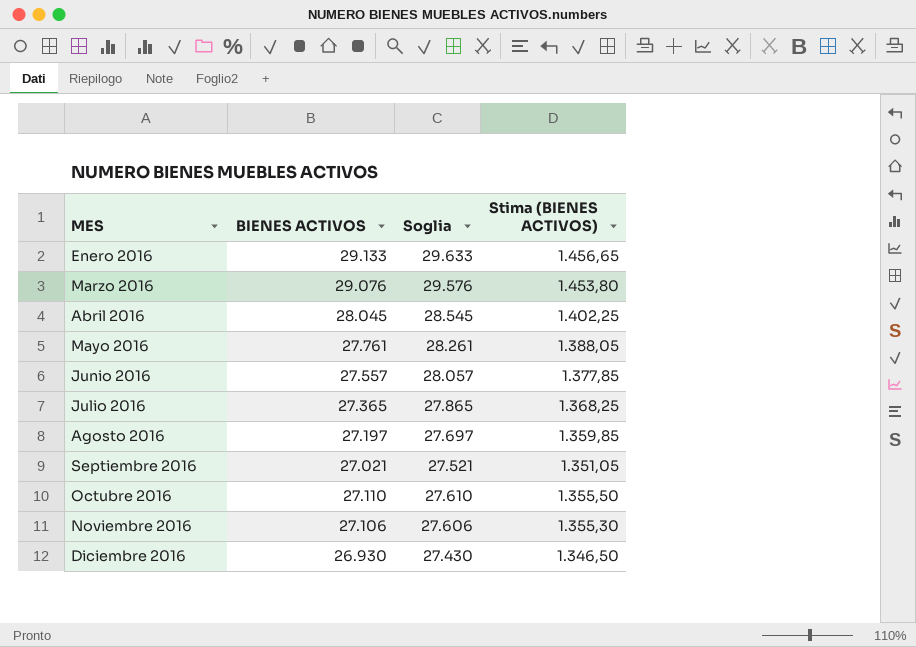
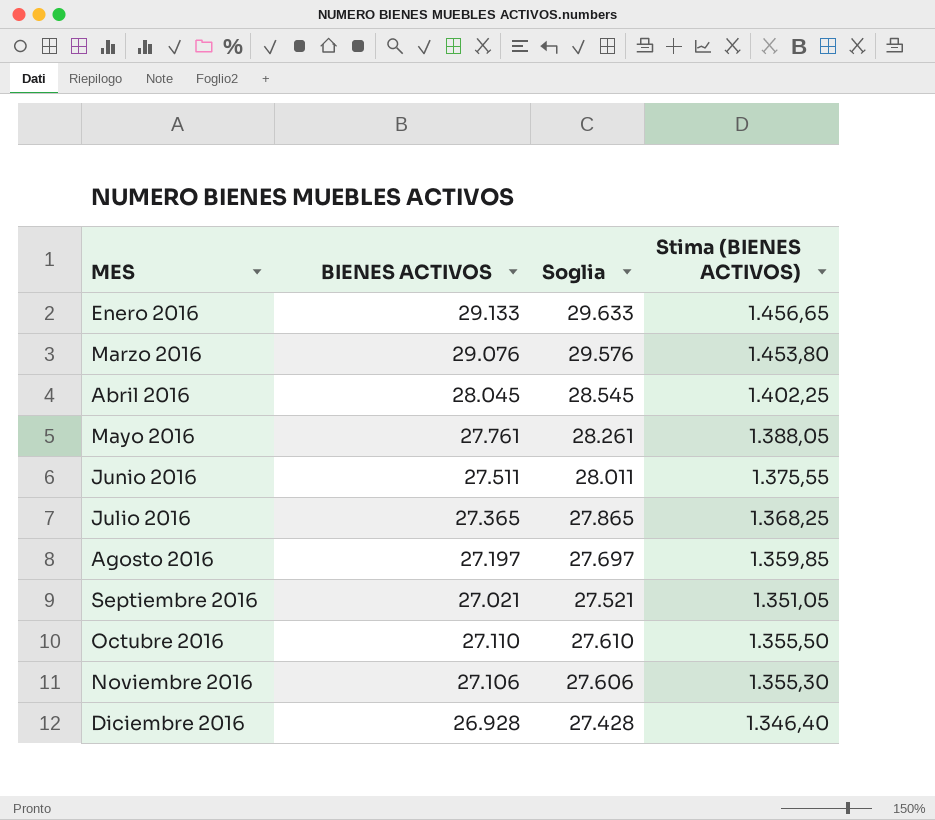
Junio 2016 | BIENES ACTIVOS: 27.557 -> 27.511
Junio 2016 | Soglia: 28.057 -> 28.011
Junio 2016 | Stima (BIENES ACTIVOS): 1.377,85 -> 1.375,55
Diciembre 2016 | BIENES ACTIVOS: 26.930 -> 26.928
Diciembre 2016 | Soglia: 27.430 -> 27.428
Diciembre 2016 | Stima (BIENES ACTIVOS): 1.346,50 -> 1.346,40

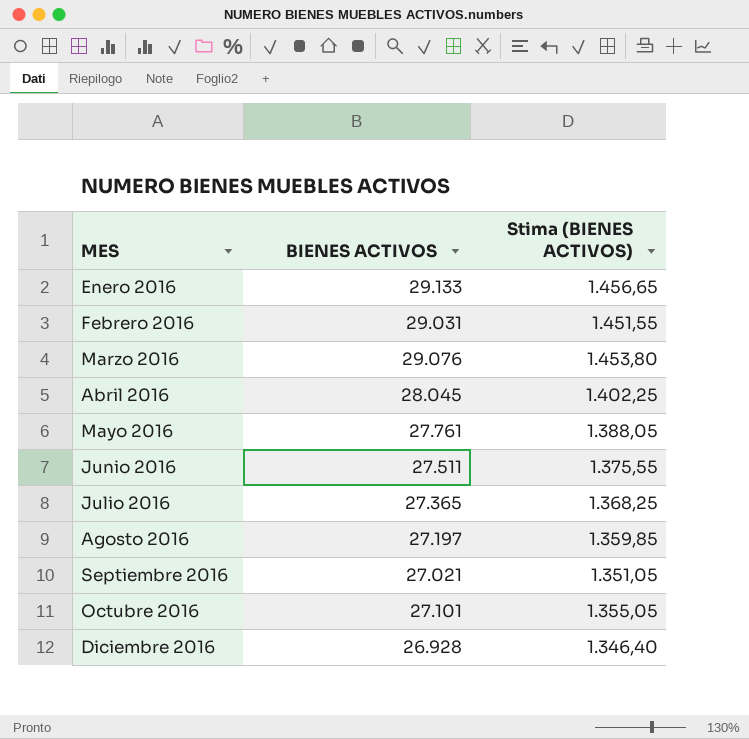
column Soglia | formula: [BIENES ACTIVOS] + 500 -> none
row Noviembre 2016: 27.106 | 27.606 | 1.355,30 -> none
row Febrero 2016: none -> 29.031 | 1.451,55
Octubre 2016 | BIENES ACTIVOS: 27.110 -> 27.101
Octubre 2016 | Stima (BIENES ACTIVOS): 1.355,50 -> 1.355,05

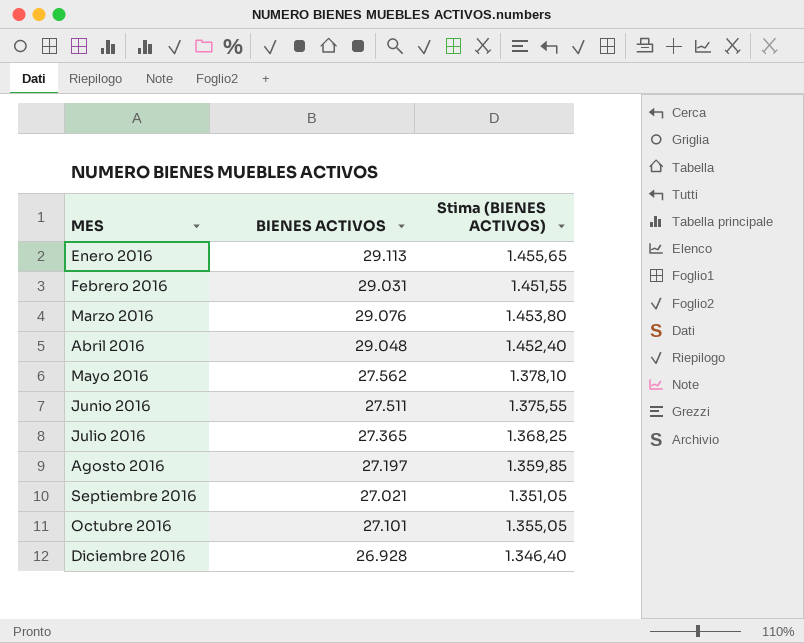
Enero 2016 | BIENES ACTIVOS: 29.133 -> 29.113
Enero 2016 | Stima (BIENES ACTIVOS): 1.456,65 -> 1.455,65
Abril 2016 | BIENES ACTIVOS: 28.045 -> 29.048
Abril 2016 | Stima (BIENES ACTIVOS): 1.402,25 -> 1.452,40
Mayo 2016 | BIENES ACTIVOS: 27.761 -> 27.562
Mayo 2016 | Stima (BIENES ACTIVOS): 1.388,05 -> 1.378,10

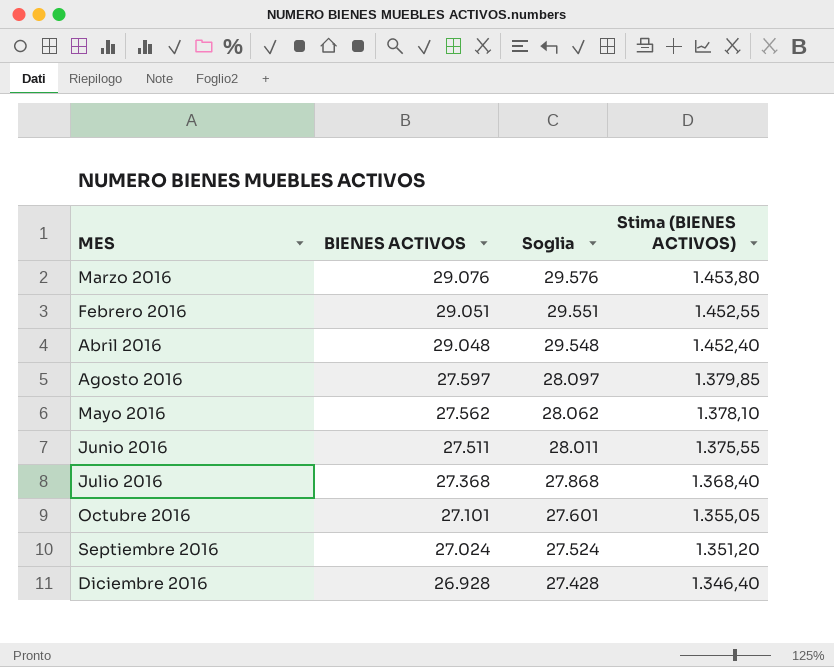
row order: MES ascending -> BIENES ACTIVOS descending
column Soglia | formula: none -> [BIENES ACTIVOS] + 500
row Enero 2016: 29.113 | 1.455,65 -> none
Febrero 2016 | BIENES ACTIVOS: 29.031 -> 29.051
Febrero 2016 | Stima (BIENES ACTIVOS): 1.451,55 -> 1.452,55
Agosto 2016 | BIENES ACTIVOS: 27.197 -> 27.597
Agosto 2016 | Stima (BIENES ACTIVOS): 1.359,85 -> 1.379,85
Julio 2016 | BIENES ACTIVOS: 27.365 -> 27.368
Julio 2016 | Stima (BIENES ACTIVOS): 1.368,25 -> 1.368,40
Septiembre 2016 | BIENES ACTIVOS: 27.021 -> 27.024
Septiembre 2016 | Stima (BIENES ACTIVOS): 1.351,05 -> 1.351,20

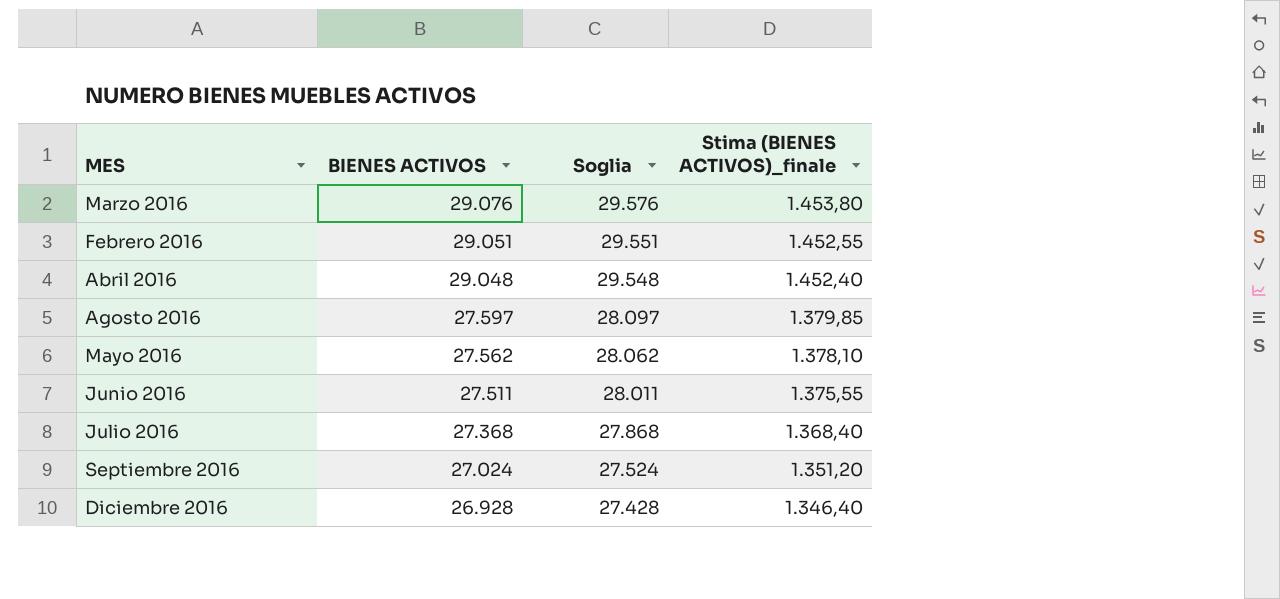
column name: Stima (BIENES ACTIVOS) -> Stima (BIENES ACTIVOS)_finale
row Octubre 2016: 27.101 | 27.601 | 1.355,05 -> none

